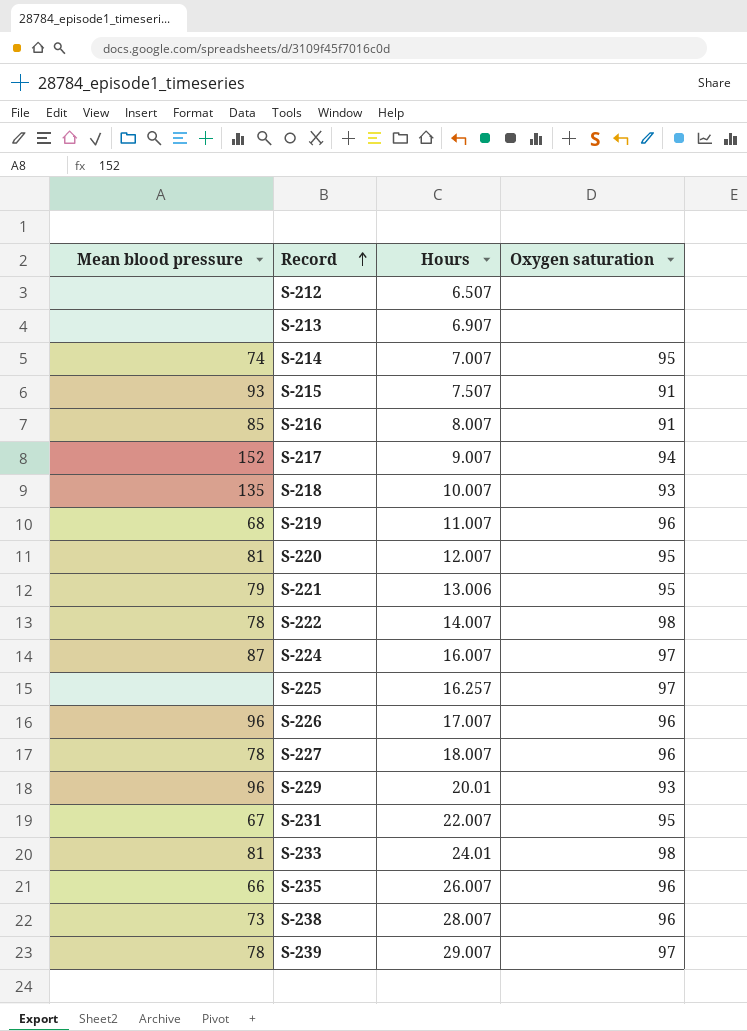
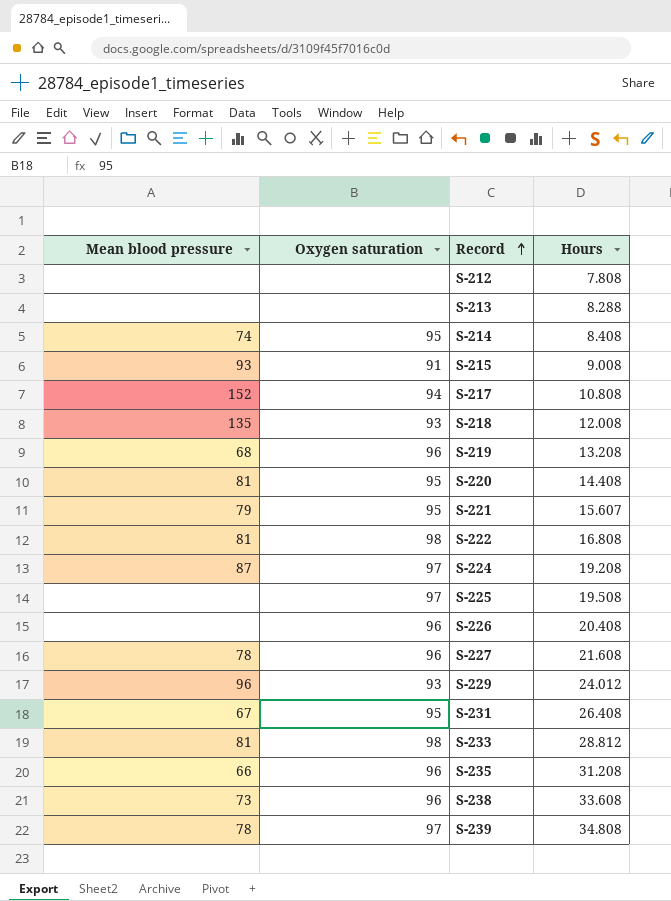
column Oxygen saturation | position: 4 -> 2
row S-216: 85 | 8.007 | 91 -> none
S-212 | Hours: 6.507 -> 7.808
S-213 | Hours: 6.907 -> 8.288
S-214 | Hours: 7.007 -> 8.408
S-215 | Hours: 7.507 -> 9.008
S-217 | Hours: 9.007 -> 10.808
S-218 | Hours: 10.007 -> 12.008
S-219 | Hours: 11.007 -> 13.208
S-220 | Hours: 12.007 -> 14.408
S-221 | Hours: 13.006 -> 15.607
S-222 | Mean blood pressure: 78 -> 81
S-222 | Hours: 14.007 -> 16.808
S-224 | Hours: 16.007 -> 19.208
S-225 | Hours: 16.257 -> 19.508
S-226 | Mean blood pressure: 96 -> none
S-226 | Hours: 17.007 -> 20.408
S-227 | Hours: 18.007 -> 21.608
S-229 | Hours: 20.01 -> 24.012
S-231 | Hours: 22.007 -> 26.408
S-233 | Hours: 24.01 -> 28.812
S-235 | Hours: 26.007 -> 31.208
S-238 | Hours: 28.007 -> 33.608
S-239 | Hours: 29.007 -> 34.808

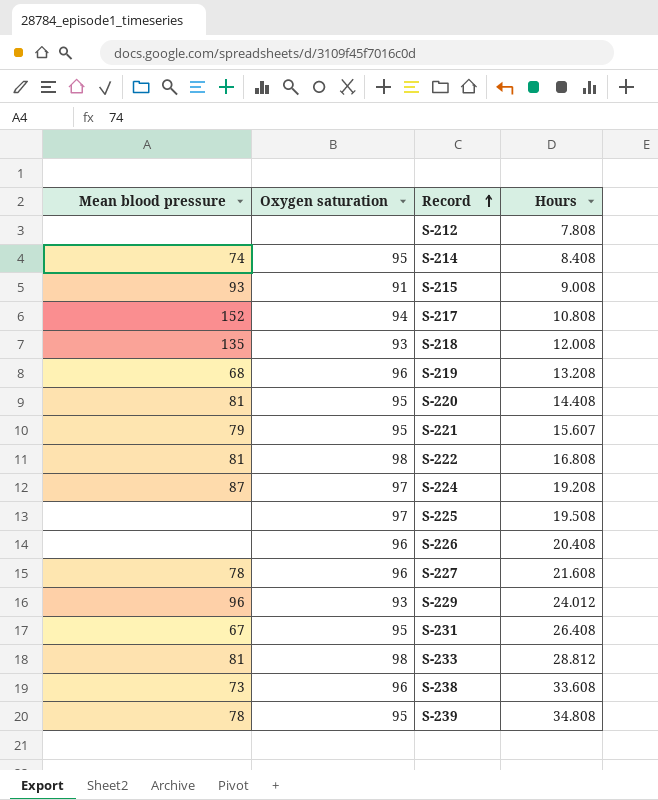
row S-213: none | none | 8.288 -> none
row S-235: 66 | 96 | 31.208 -> none
S-239 | Oxygen saturation: 97 -> 95

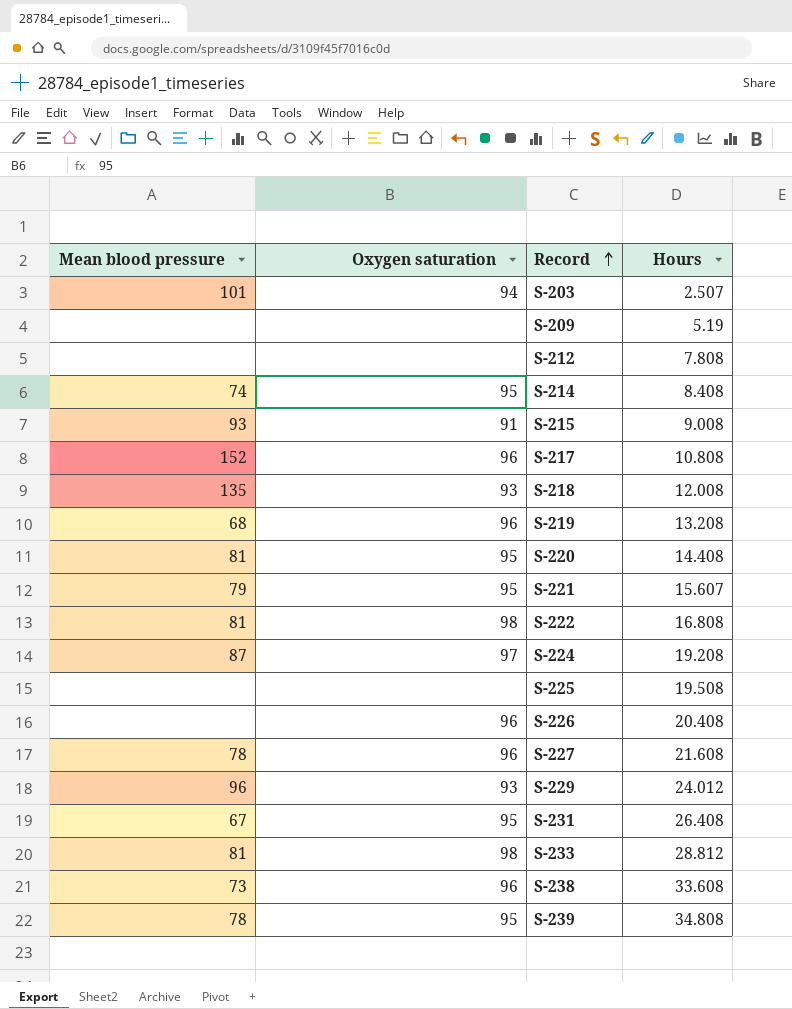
row S-203: none -> 101 | 94 | 2.507
row S-209: none -> none | none | 5.19
S-217 | Oxygen saturation: 94 -> 96
S-225 | Oxygen saturation: 97 -> none

